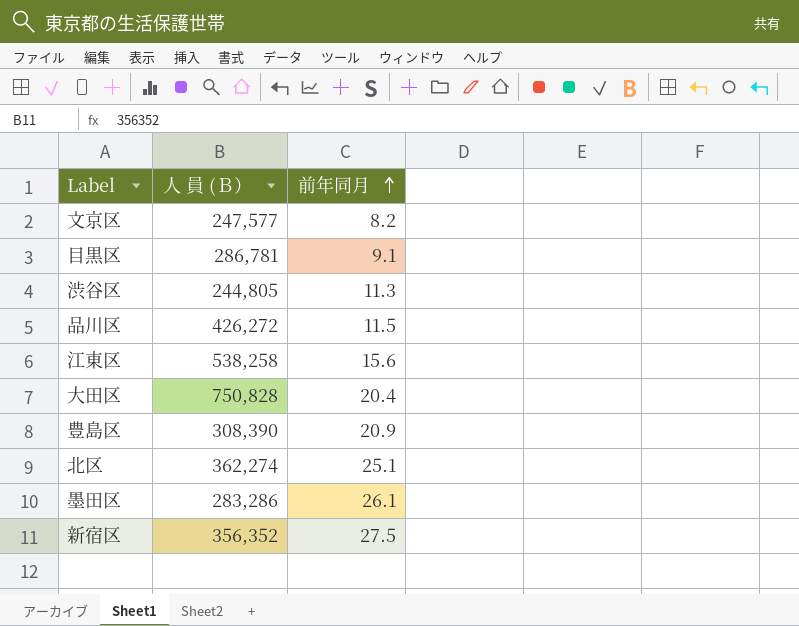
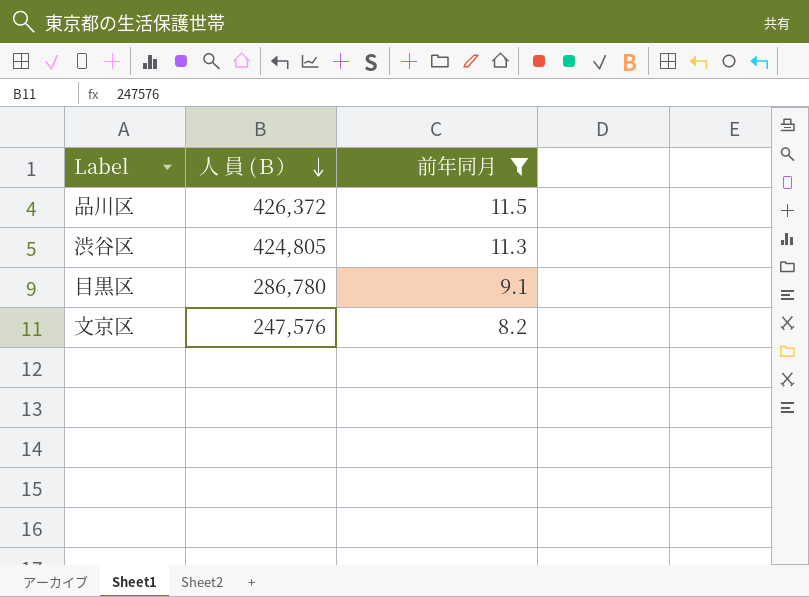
filter: none -> 前年同月 <= 11.5
row order: 前年同月 ascending -> 人 員 (Ｂ） descending
品川区 | 人 員 (Ｂ）: 426,272 -> 426,372
渋谷区 | 人 員 (Ｂ）: 244,805 -> 424,805
目黒区 | 人 員 (Ｂ）: 286,781 -> 286,780
文京区 | 人 員 (Ｂ）: 247,577 -> 247,576

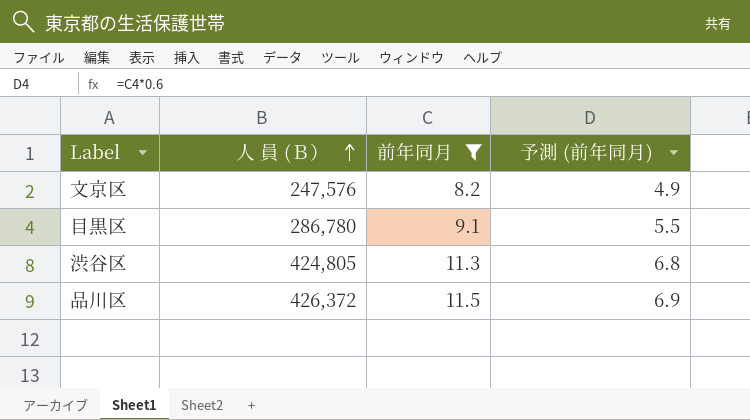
row order: 人 員 (Ｂ） descending -> 人 員 (Ｂ） ascending
column 予測 (前年同月) | formula: none -> [前年同月] * 0.6

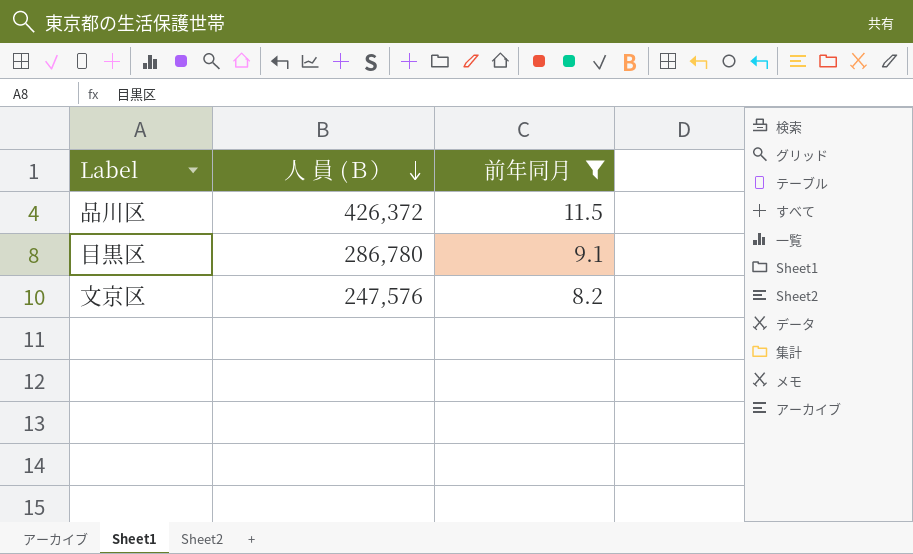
row order: 人 員 (Ｂ） ascending -> 人 員 (Ｂ） descending
column 予測 (前年同月) | formula: [前年同月] * 0.6 -> none
row 渋谷区: 424,805 | 11.3 | 6.8 -> none

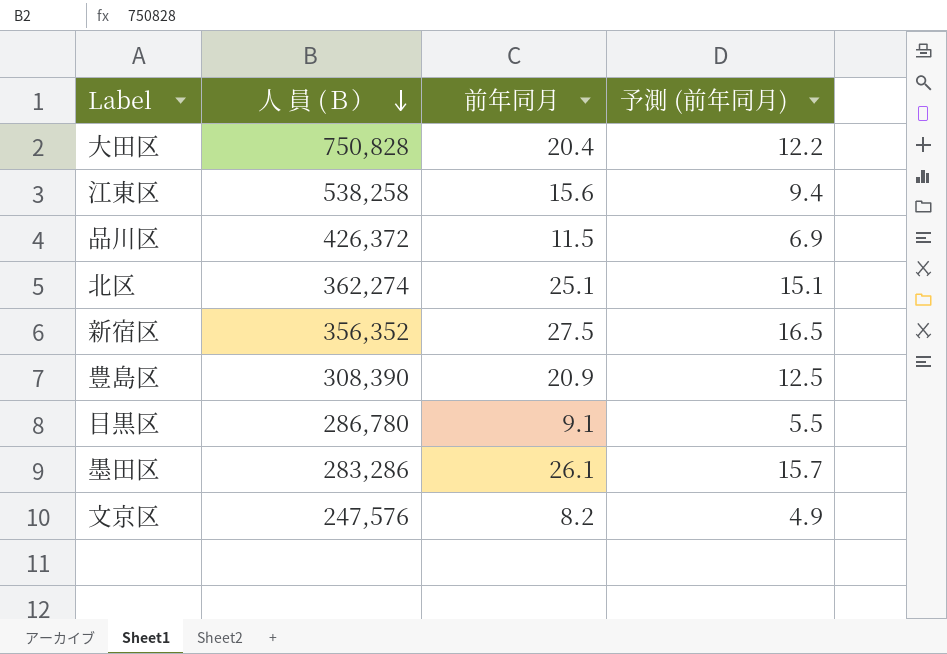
filter: 前年同月 <= 11.5 -> none
column 予測 (前年同月) | formula: none -> [前年同月] * 0.6

